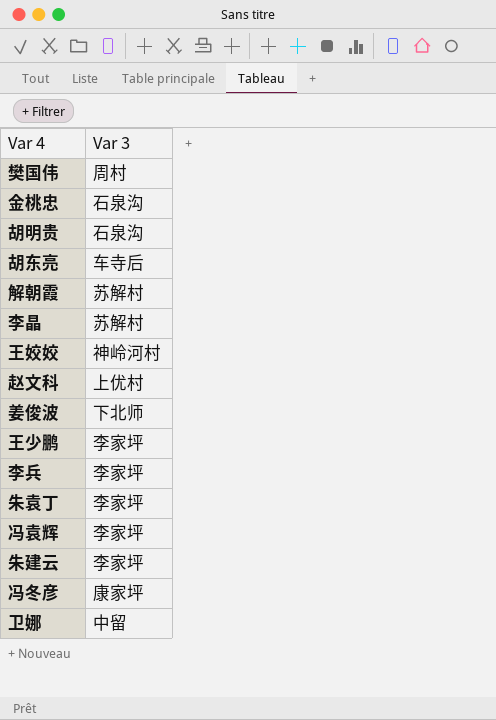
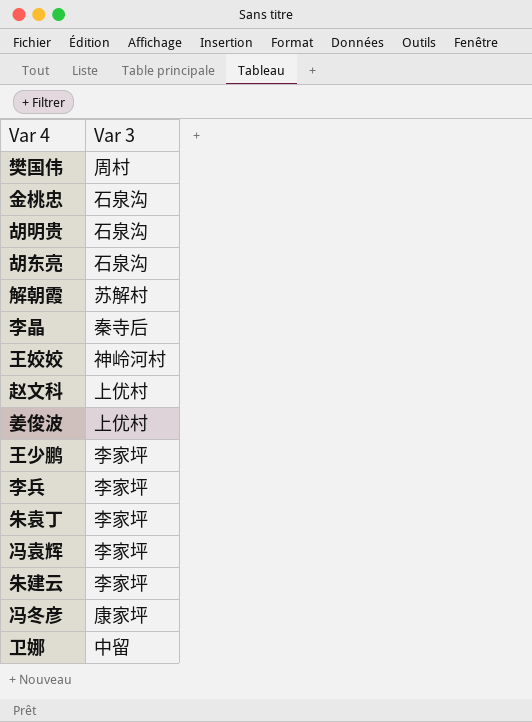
胡东亮 | Var 3: 车寺后 -> 石泉沟
李晶 | Var 3: 苏解村 -> 秦寺后
姜俊波 | Var 3: 下北师 -> 上优村

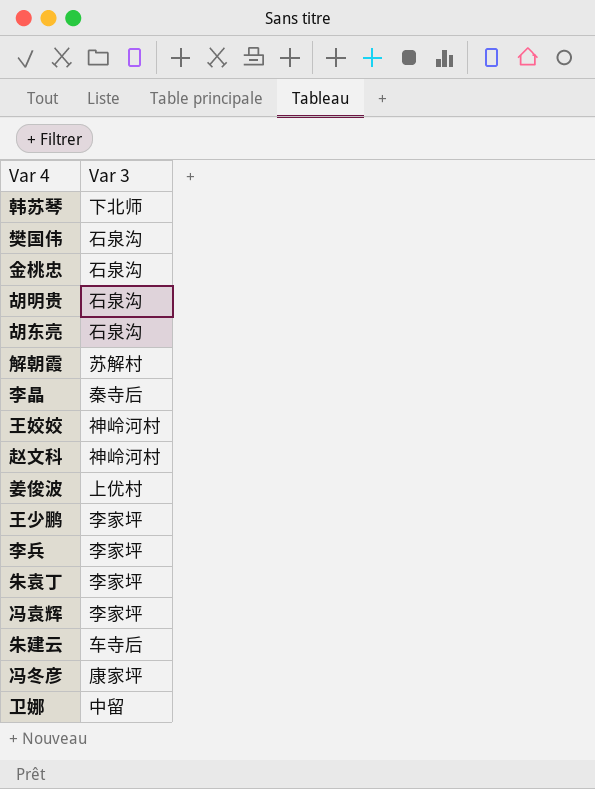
row 韩苏琴: none -> 下北师
樊国伟 | Var 3: 周村 -> 石泉沟
赵文科 | Var 3: 上优村 -> 神岭河村
朱建云 | Var 3: 李家坪 -> 车寺后

